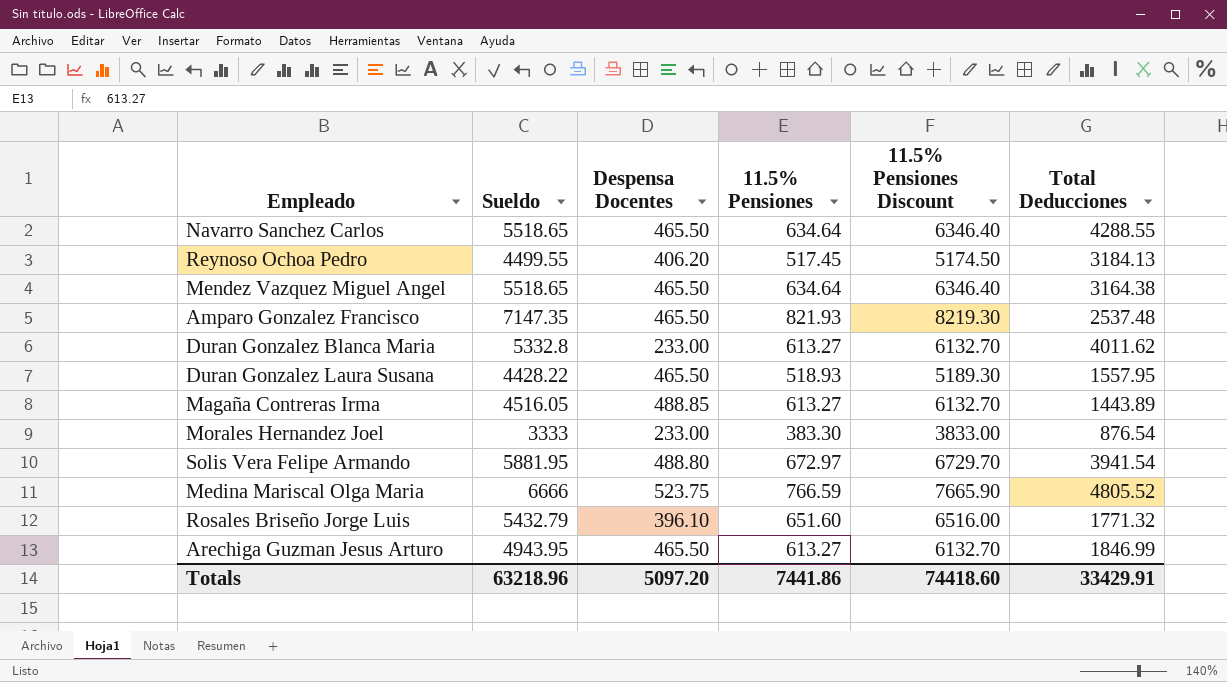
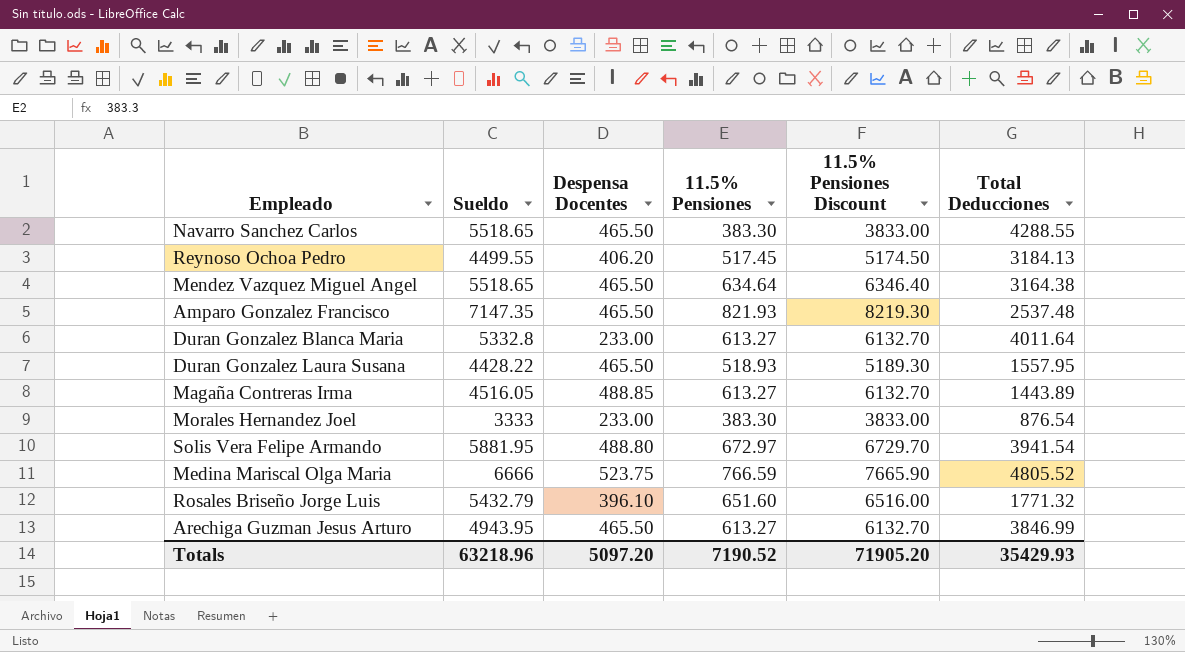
Navarro Sanchez Carlos | 11.5% Pensiones: 634.64 -> 383.30
Navarro Sanchez Carlos | 11.5% Pensiones Discount: 6346.40 -> 3833.00
Duran Gonzalez Blanca Maria | Total Deducciones: 4011.62 -> 4011.64
Arechiga Guzman Jesus Arturo | Total Deducciones: 1846.99 -> 3846.99
Totals | 11.5% Pensiones: 7441.86 -> 7190.52
Totals | 11.5% Pensiones Discount: 74418.60 -> 71905.20
Totals | Total Deducciones: 33429.91 -> 35429.93

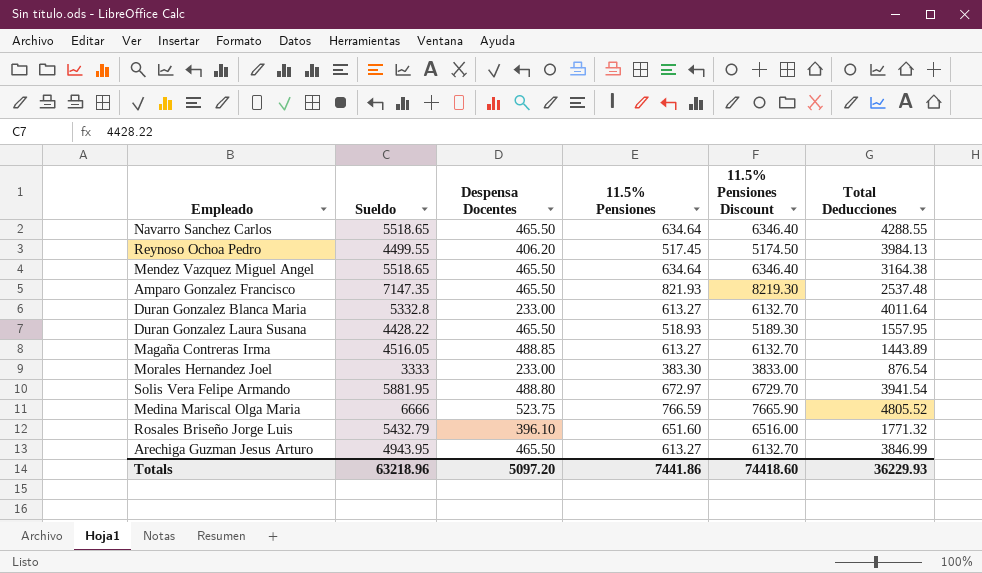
Navarro Sanchez Carlos | 11.5% Pensiones: 383.30 -> 634.64
Navarro Sanchez Carlos | 11.5% Pensiones Discount: 3833.00 -> 6346.40
Reynoso Ochoa Pedro | Total Deducciones: 3184.13 -> 3984.13
Totals | 11.5% Pensiones: 7190.52 -> 7441.86
Totals | 11.5% Pensiones Discount: 71905.20 -> 74418.60
Totals | Total Deducciones: 35429.93 -> 36229.93

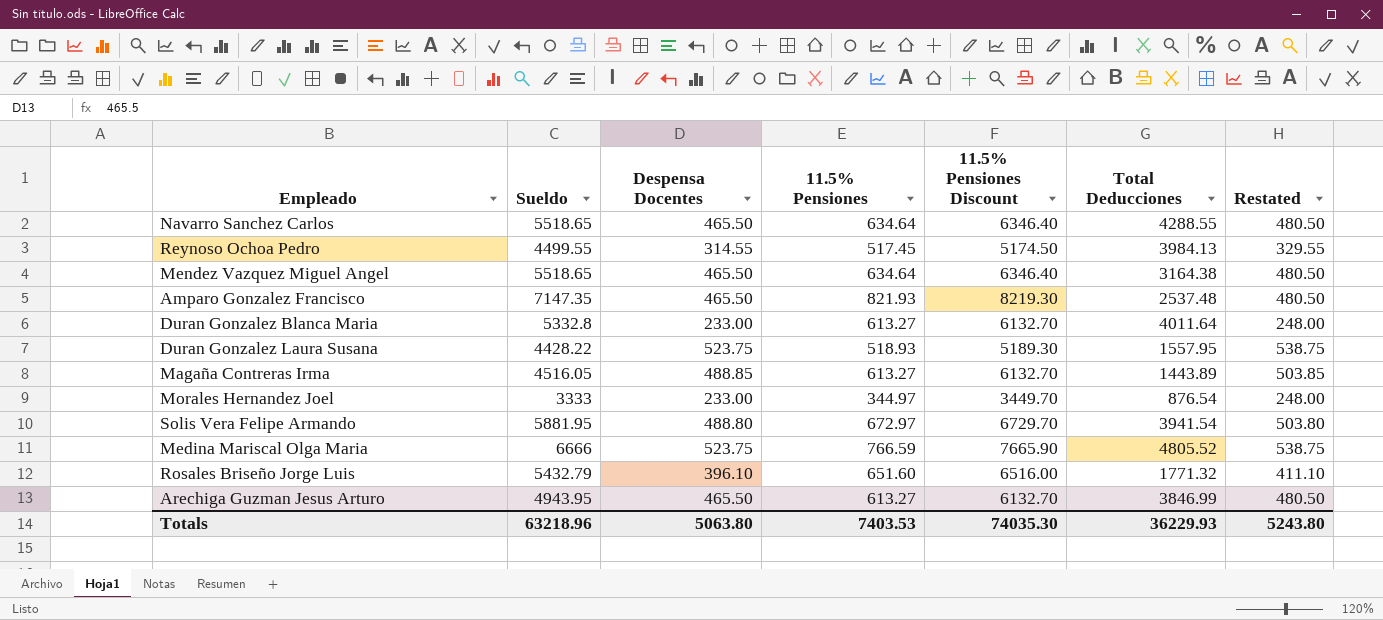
column Restated | formula: none -> [Despensa Docentes] + 15
Reynoso Ochoa Pedro | Despensa Docentes: 406.20 -> 314.55
Duran Gonzalez Laura Susana | Despensa Docentes: 465.50 -> 523.75
Morales Hernandez Joel | 11.5% Pensiones: 383.30 -> 344.97
Morales Hernandez Joel | 11.5% Pensiones Discount: 3833.00 -> 3449.70
Totals | Despensa Docentes: 5097.20 -> 5063.80
Totals | 11.5% Pensiones: 7441.86 -> 7403.53
Totals | 11.5% Pensiones Discount: 74418.60 -> 74035.30

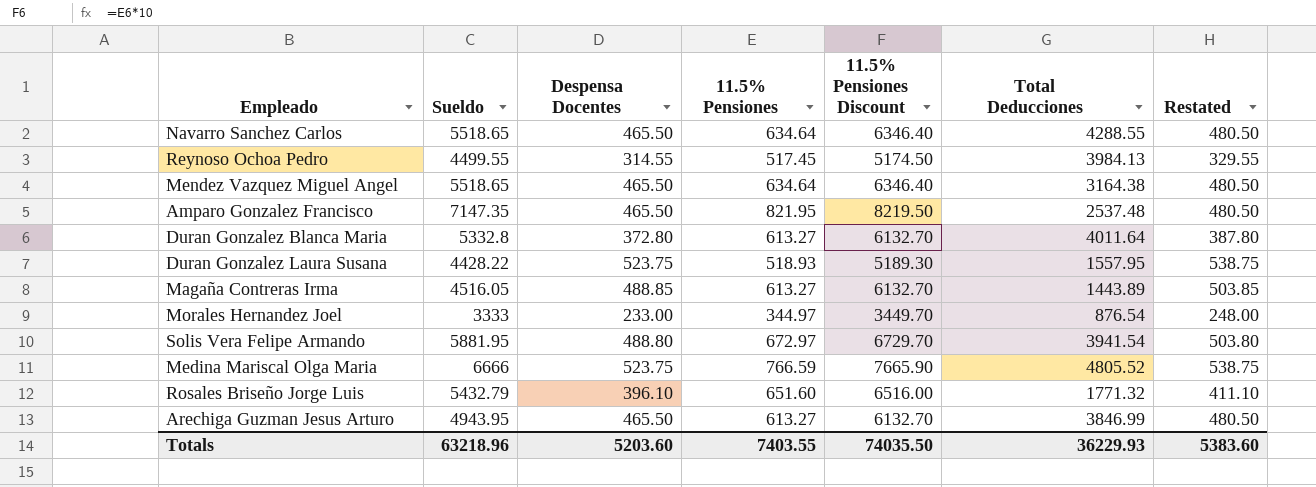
Amparo Gonzalez Francisco | 11.5% Pensiones: 821.93 -> 821.95
Amparo Gonzalez Francisco | 11.5% Pensiones Discount: 8219.30 -> 8219.50
Duran Gonzalez Blanca Maria | Despensa Docentes: 233.00 -> 372.80
Duran Gonzalez Blanca Maria | Restated: 248.00 -> 387.80
Totals | Despensa Docentes: 5063.80 -> 5203.60
Totals | 11.5% Pensiones: 7403.53 -> 7403.55
Totals | 11.5% Pensiones Discount: 74035.30 -> 74035.50
Totals | Restated: 5243.80 -> 5383.60

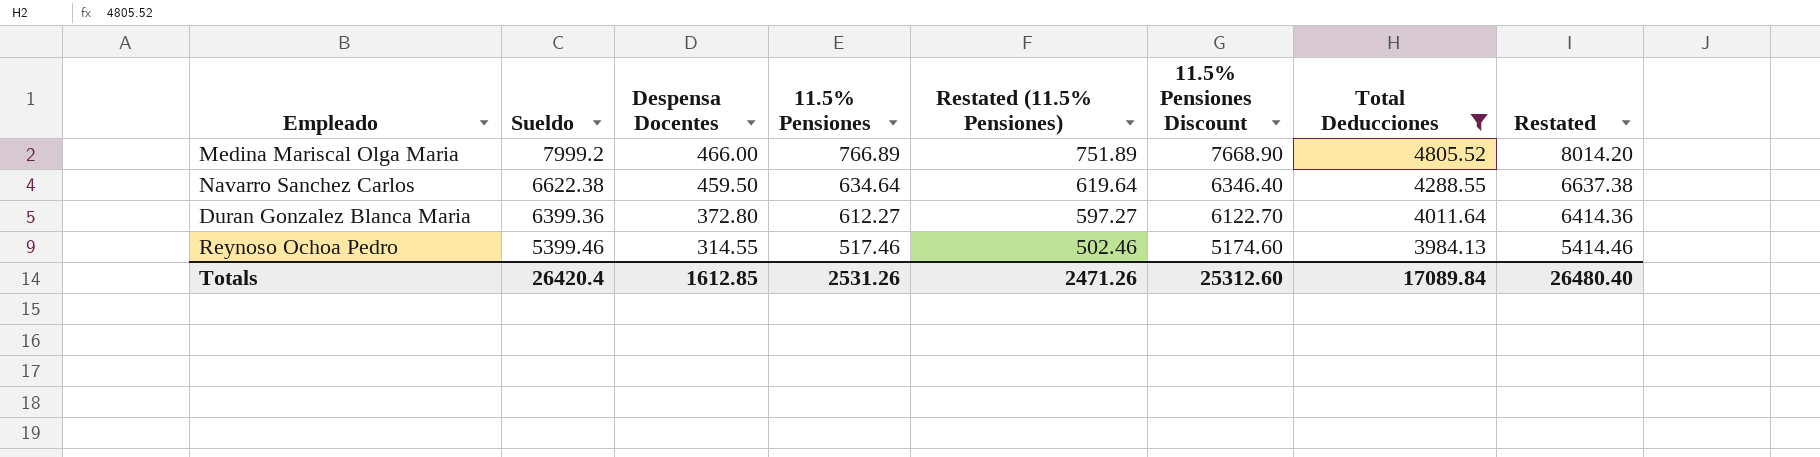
filter: none -> Total Deducciones >= 3984.13
row order: none -> Sueldo descending
column Restated (11.5% Pensiones) | formula: none -> [11.5% Pensiones] - 15
column Restated | formula: [Despensa Docentes] + 15 -> [Sueldo] + 15
Medina Mariscal Olga Maria | Sueldo: 6666 -> 7999.2
Medina Mariscal Olga Maria | Despensa Docentes: 523.75 -> 466.00
Medina Mariscal Olga Maria | 11.5% Pensiones: 766.59 -> 766.89
Medina Mariscal Olga Maria | 11.5% Pensiones Discount: 7665.90 -> 7668.90
Navarro Sanchez Carlos | Sueldo: 5518.65 -> 6622.38
Navarro Sanchez Carlos | Despensa Docentes: 465.50 -> 459.50
Duran Gonzalez Blanca Maria | Sueldo: 5332.8 -> 6399.36
Duran Gonzalez Blanca Maria | 11.5% Pensiones: 613.27 -> 612.27
Duran Gonzalez Blanca Maria | 11.5% Pensiones Discount: 6132.70 -> 6122.70
Reynoso Ochoa Pedro | Sueldo: 4499.55 -> 5399.46
Reynoso Ochoa Pedro | 11.5% Pensiones: 517.45 -> 517.46
Reynoso Ochoa Pedro | 11.5% Pensiones Discount: 5174.50 -> 5174.60
Totals | Sueldo: 63218.96 -> 26420.4
Totals | Despensa Docentes: 5203.60 -> 1612.85
Totals | 11.5% Pensiones: 7403.55 -> 2531.26
Totals | 11.5% Pensiones Discount: 74035.50 -> 25312.60
Totals | Total Deducciones: 36229.93 -> 17089.84
Totals | Restated: 5383.60 -> 26480.40

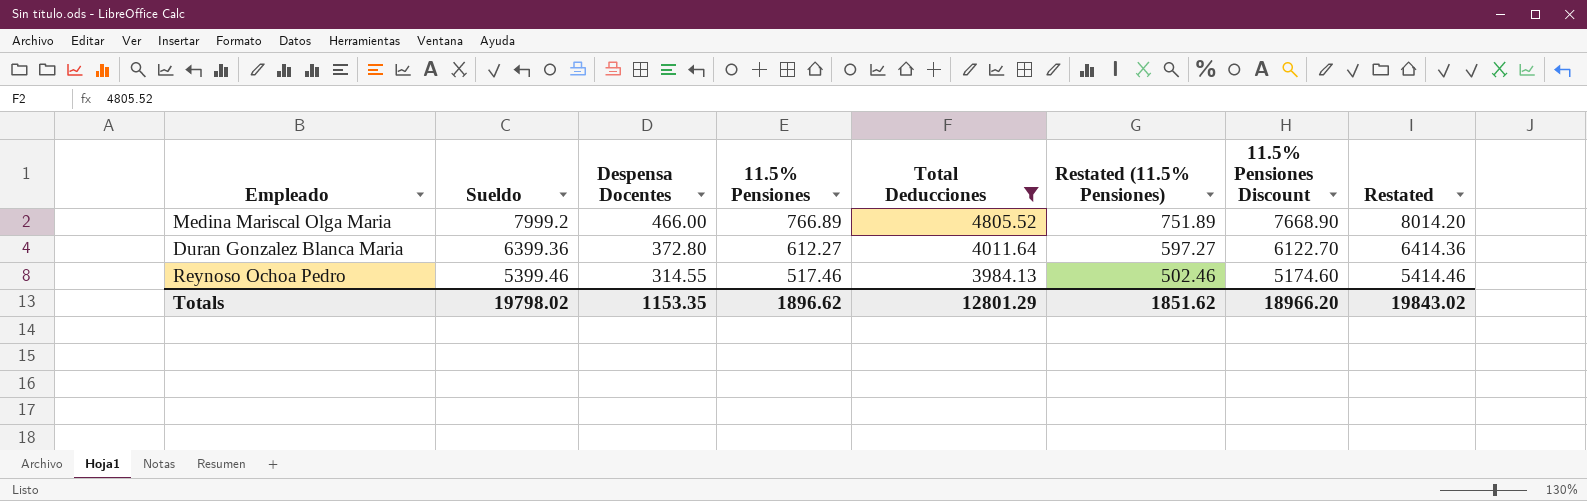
column Total Deducciones | position: 7 -> 5
row Navarro Sanchez Carlos: 6622.38 | 459.50 | 634.64 | 619.64 | 6346.40 | 4288.55 | 6637.38 -> none
Totals | Sueldo: 26420.4 -> 19798.02
Totals | Despensa Docentes: 1612.85 -> 1153.35
Totals | 11.5% Pensiones: 2531.26 -> 1896.62
Totals | Total Deducciones: 17089.84 -> 12801.29
Totals | Restated (11.5% Pensiones): 2471.26 -> 1851.62
Totals | 11.5% Pensiones Discount: 25312.60 -> 18966.20
Totals | Restated: 26480.40 -> 19843.02

